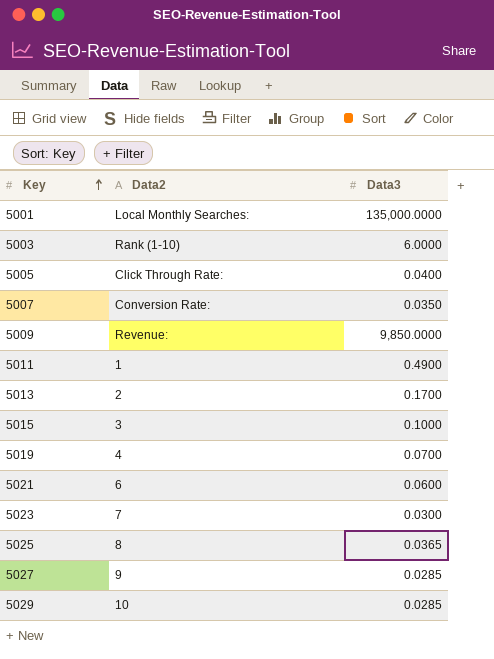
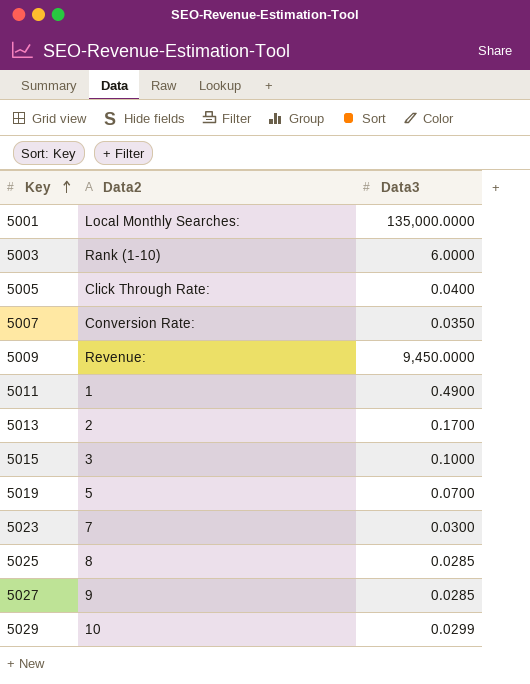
row 5021: 6 | 0.0600 -> none
5009 | Data3: 9,850.0000 -> 9,450.0000
5019 | Data2: 4 -> 5
5025 | Data3: 0.0365 -> 0.0285
5029 | Data3: 0.0285 -> 0.0299

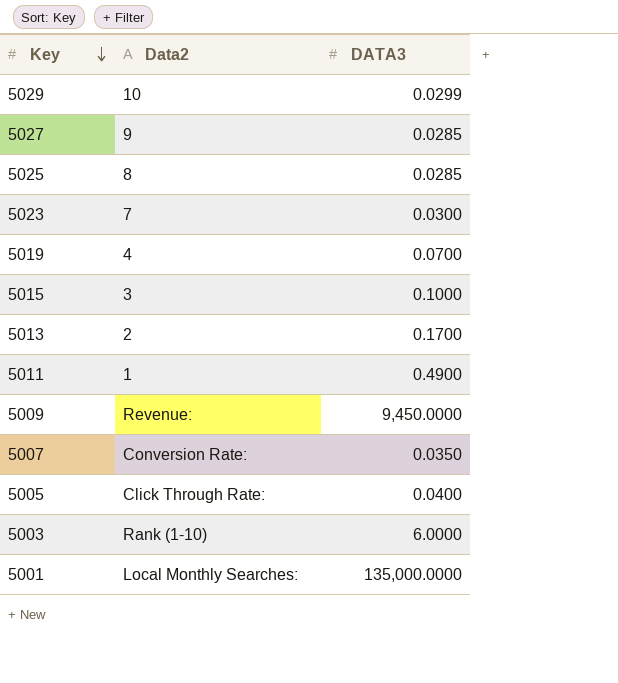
row order: Key ascending -> Key descending
column name: Data3 -> DATA3
5019 | Data2: 5 -> 4

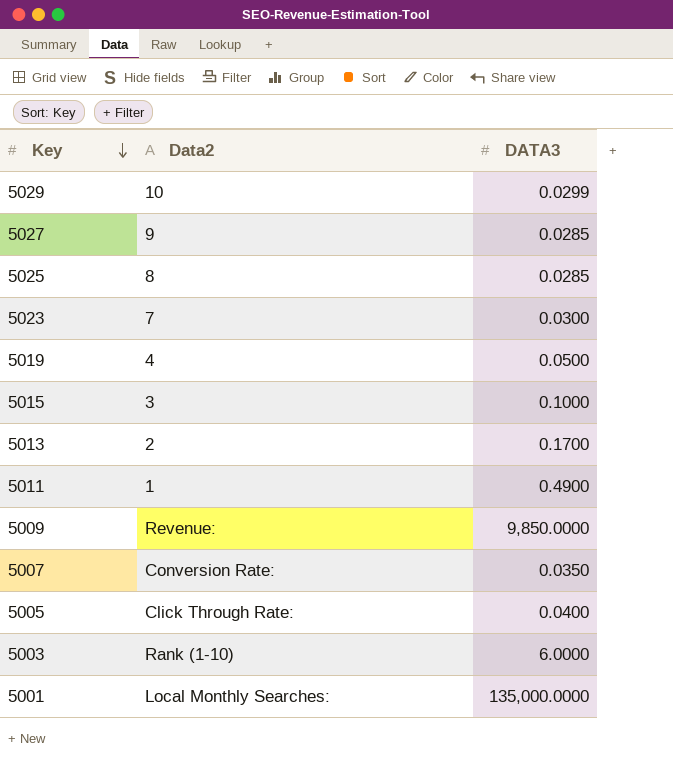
5019 | DATA3: 0.0700 -> 0.0500
5009 | DATA3: 9,450.0000 -> 9,850.0000

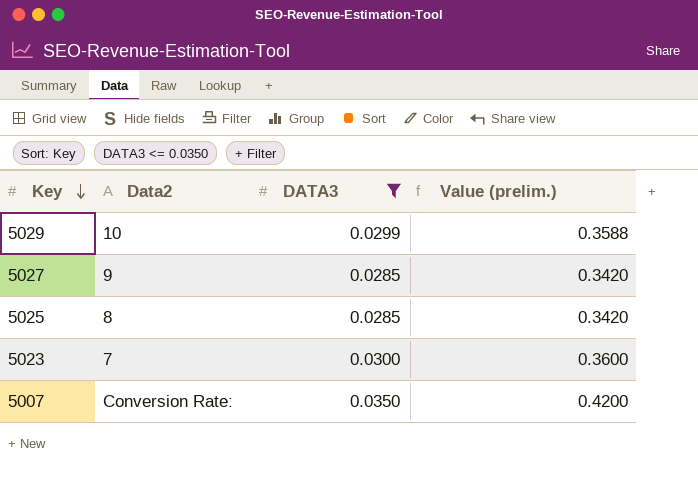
filter: none -> DATA3 <= 0.0350
column Value (prelim.) | formula: none -> [DATA3] * 12

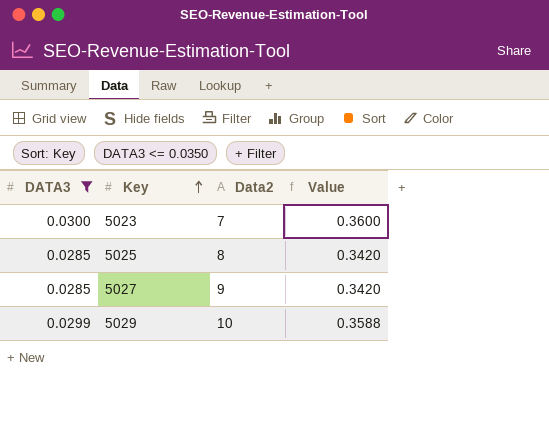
row order: Key descending -> Key ascending
column DATA3 | position: 3 -> 1
column name: Value (prelim.) -> Value
row 5007: Conversion Rate: | 0.0350 | 0.4200 -> none

